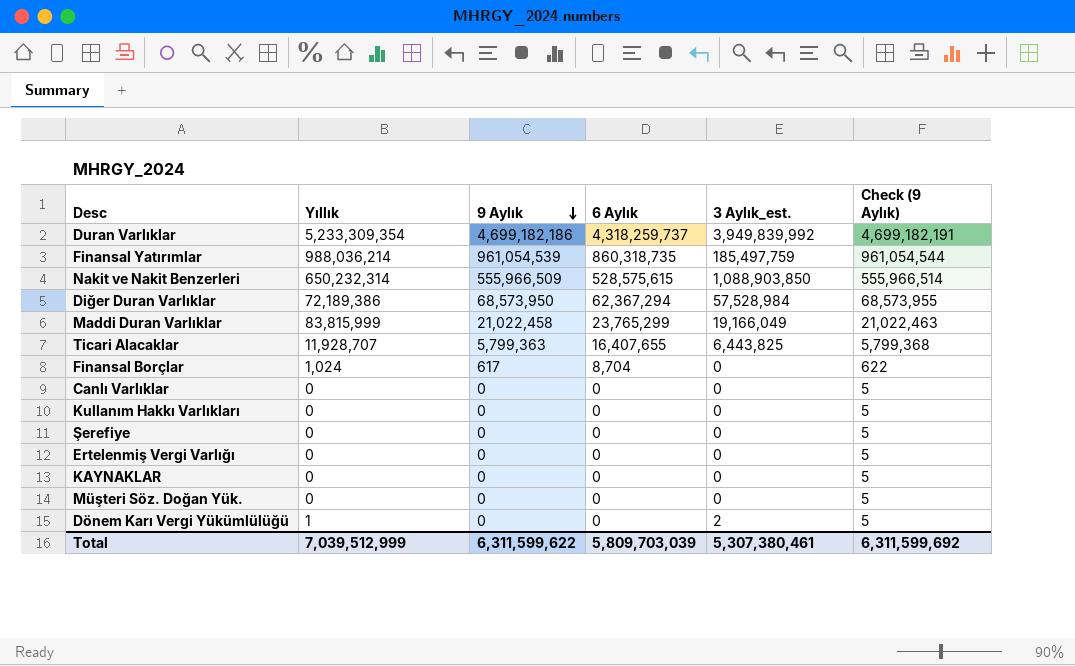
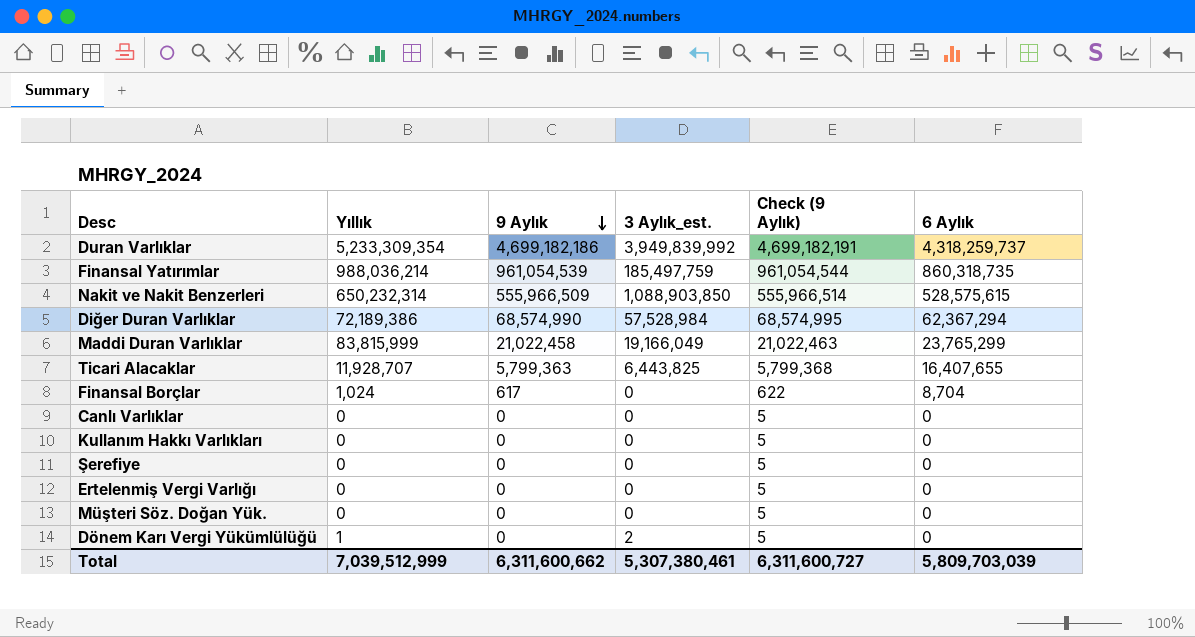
column 6 Aylık | position: 4 -> 6
row KAYNAKLAR: 0 | 0 | 0 | 0 | 5 -> none
Diğer Duran Varlıklar | 9 Aylık: 68,573,950 -> 68,574,990
Diğer Duran Varlıklar | Check (9 Aylık): 68,573,955 -> 68,574,995
Total | 9 Aylık: 6,311,599,622 -> 6,311,600,662
Total | Check (9 Aylık): 6,311,599,692 -> 6,311,600,727

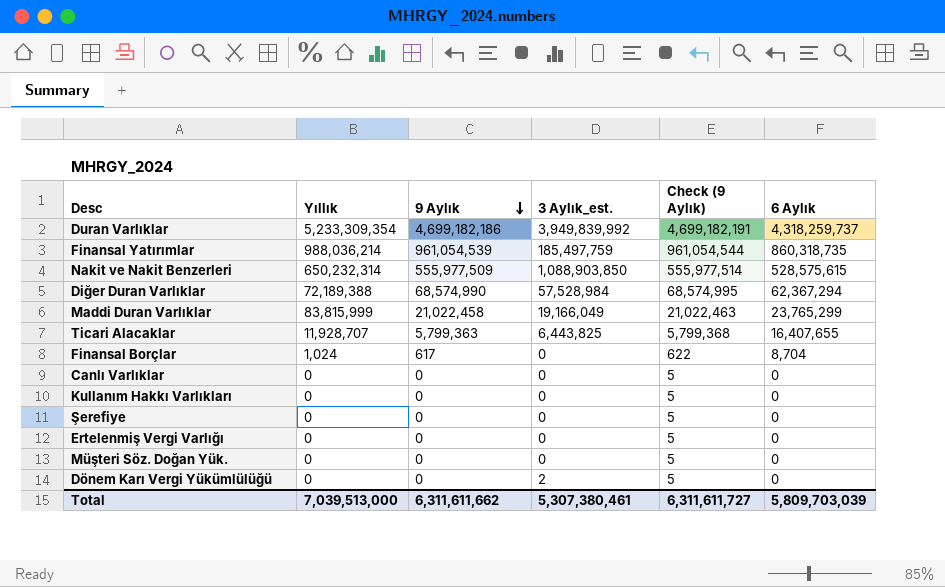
Nakit ve Nakit Benzerleri | 9 Aylık: 555,966,509 -> 555,977,509
Nakit ve Nakit Benzerleri | Check (9 Aylık): 555,966,514 -> 555,977,514
Diğer Duran Varlıklar | Yıllık: 72,189,386 -> 72,189,388
Dönem Karı Vergi Yükümlülüğü | Yıllık: 1 -> 0
Total | Yıllık: 7,039,512,999 -> 7,039,513,000
Total | 9 Aylık: 6,311,600,662 -> 6,311,611,662
Total | Check (9 Aylık): 6,311,600,727 -> 6,311,611,727

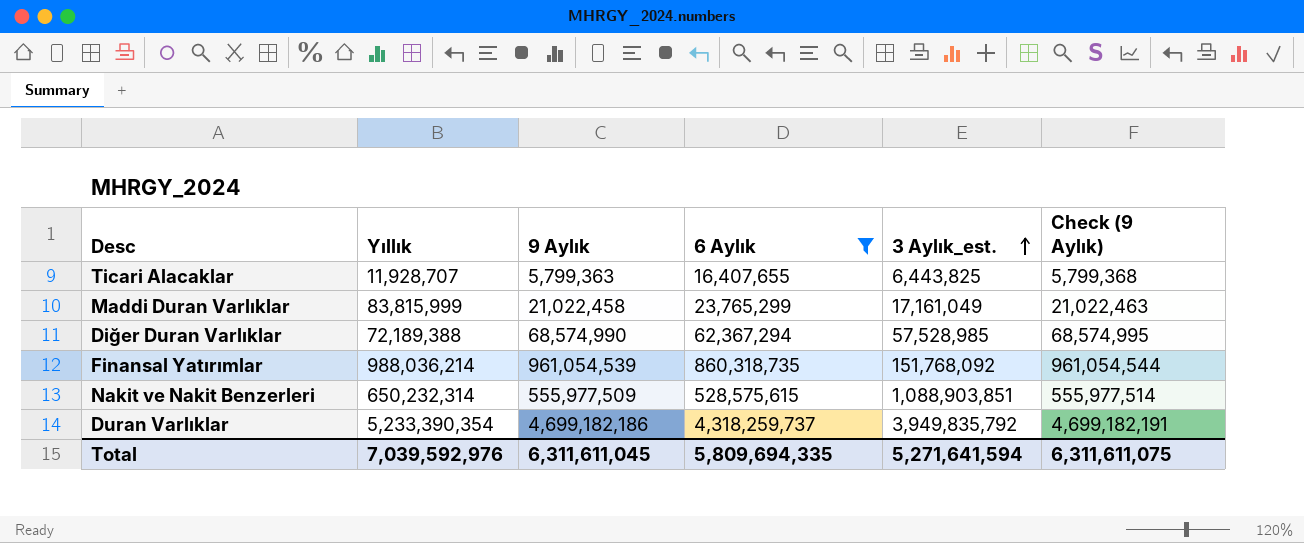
filter: none -> 6 Aylık >= 16,407,655
row order: 9 Aylık descending -> 3 Aylık_est. ascending
column 6 Aylık | position: 6 -> 4
Maddi Duran Varlıklar | 3 Aylık_est.: 19,166,049 -> 17,161,049
Diğer Duran Varlıklar | 3 Aylık_est.: 57,528,984 -> 57,528,985
Finansal Yatırımlar | 3 Aylık_est.: 185,497,759 -> 151,768,092
Nakit ve Nakit Benzerleri | 3 Aylık_est.: 1,088,903,850 -> 1,088,903,851
Duran Varlıklar | Yıllık: 5,233,309,354 -> 5,233,390,354
Duran Varlıklar | 3 Aylık_est.: 3,949,839,992 -> 3,949,835,792
Total | Yıllık: 7,039,513,000 -> 7,039,592,976
Total | 9 Aylık: 6,311,611,662 -> 6,311,611,045
Total | 6 Aylık: 5,809,703,039 -> 5,809,694,335
Total | 3 Aylık_est.: 5,307,380,461 -> 5,271,641,594
Total | Check (9 Aylık): 6,311,611,727 -> 6,311,611,075

